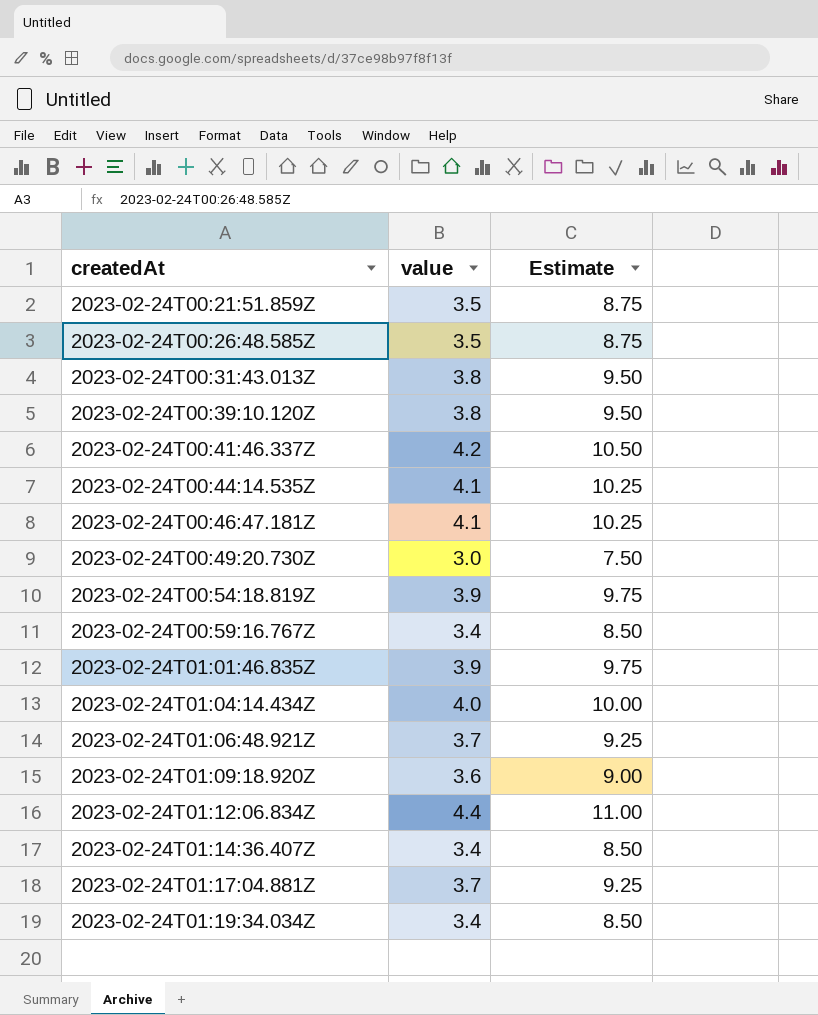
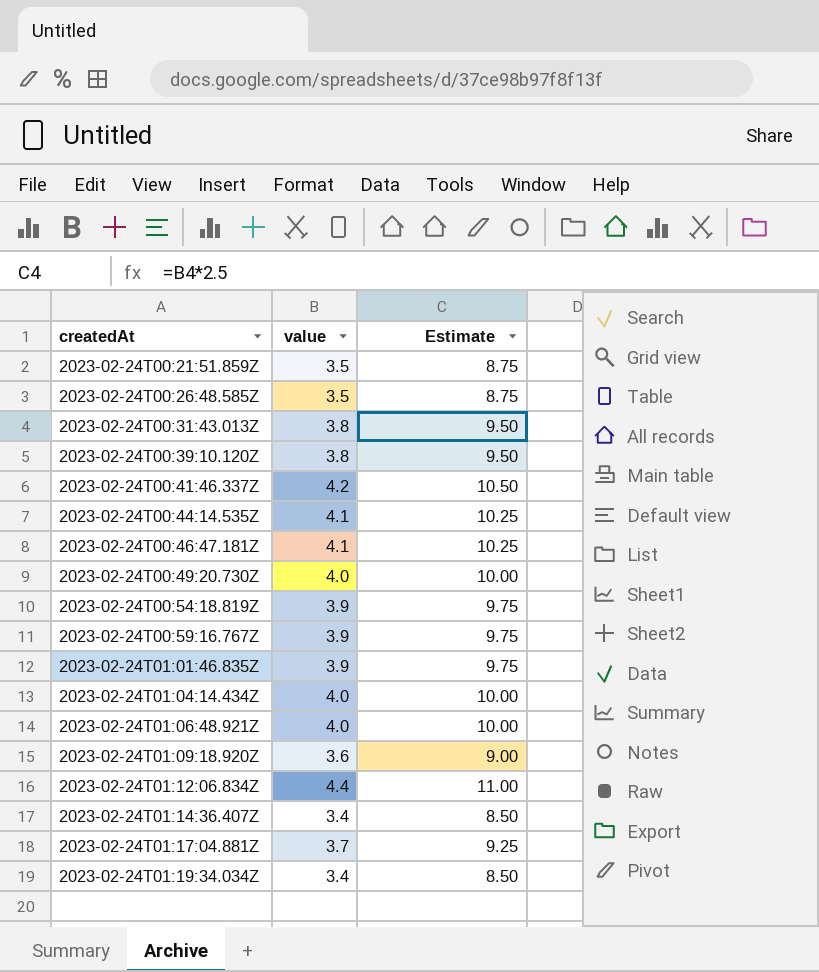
2023-02-24T00:49:20.730Z | value: 3.0 -> 4.0
2023-02-24T00:49:20.730Z | Estimate: 7.50 -> 10.00
2023-02-24T00:59:16.767Z | value: 3.4 -> 3.9
2023-02-24T00:59:16.767Z | Estimate: 8.50 -> 9.75
2023-02-24T01:06:48.921Z | value: 3.7 -> 4.0
2023-02-24T01:06:48.921Z | Estimate: 9.25 -> 10.00

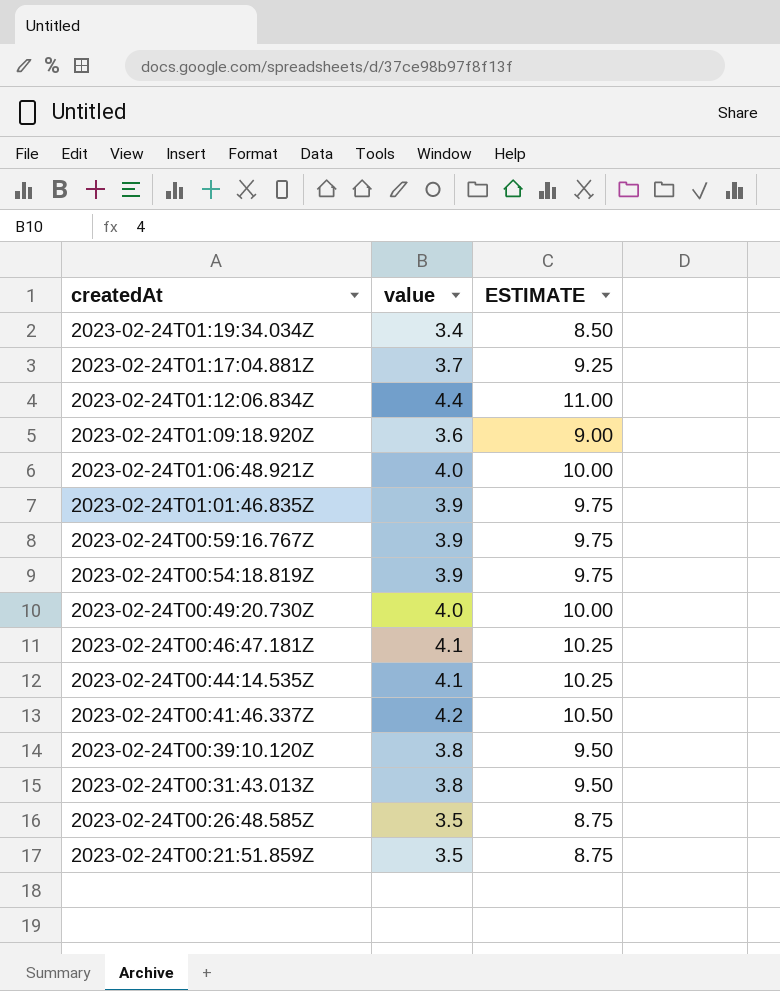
row order: createdAt ascending -> createdAt descending
column name: Estimate -> ESTIMATE
row 2023-02-24T01:04:14.434Z: 4.0 | 10.00 -> none
row 2023-02-24T01:14:36.407Z: 3.4 | 8.50 -> none

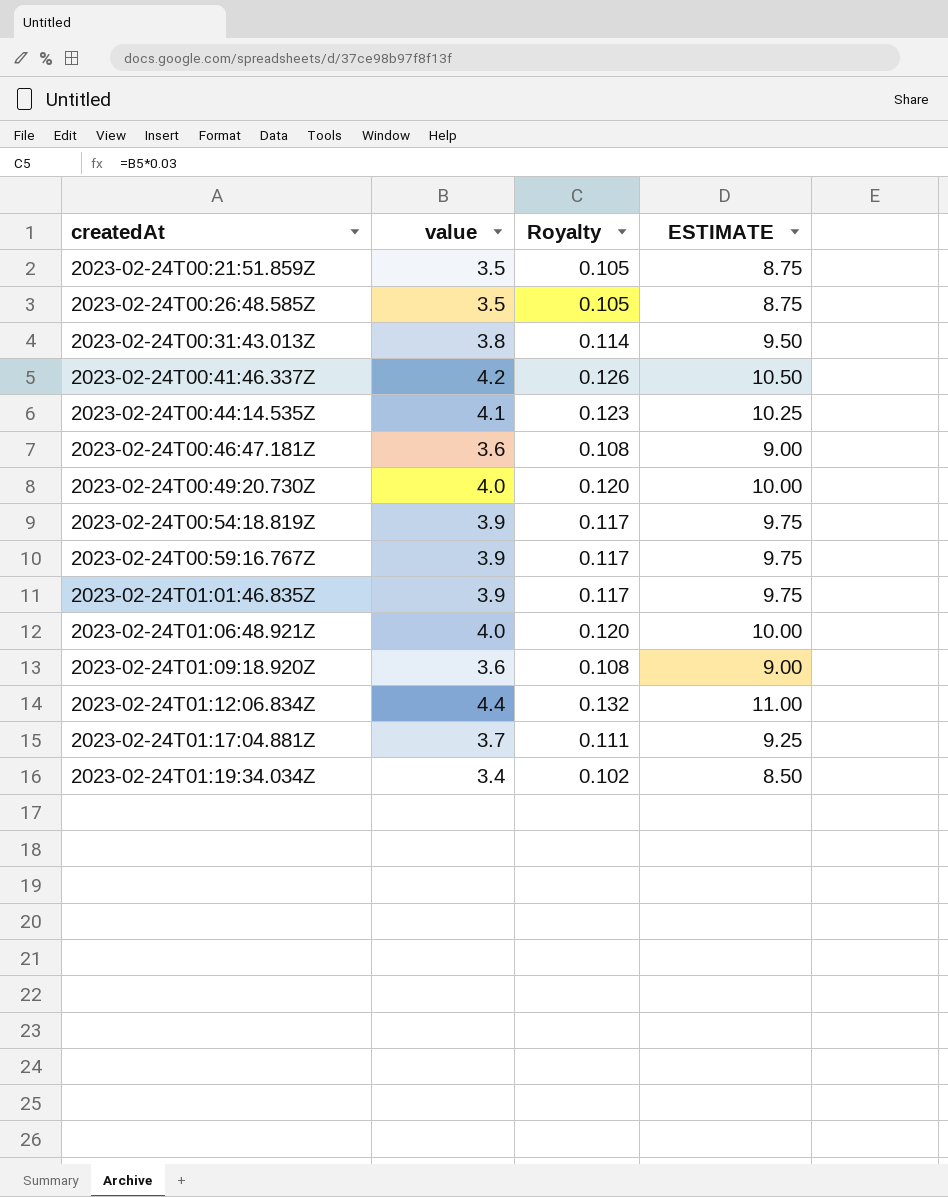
row order: createdAt descending -> createdAt ascending
column Royalty | formula: none -> [value] * 0.03
row 2023-02-24T00:39:10.120Z: 3.8 | 9.50 -> none
2023-02-24T00:46:47.181Z | value: 4.1 -> 3.6
2023-02-24T00:46:47.181Z | ESTIMATE: 10.25 -> 9.00

